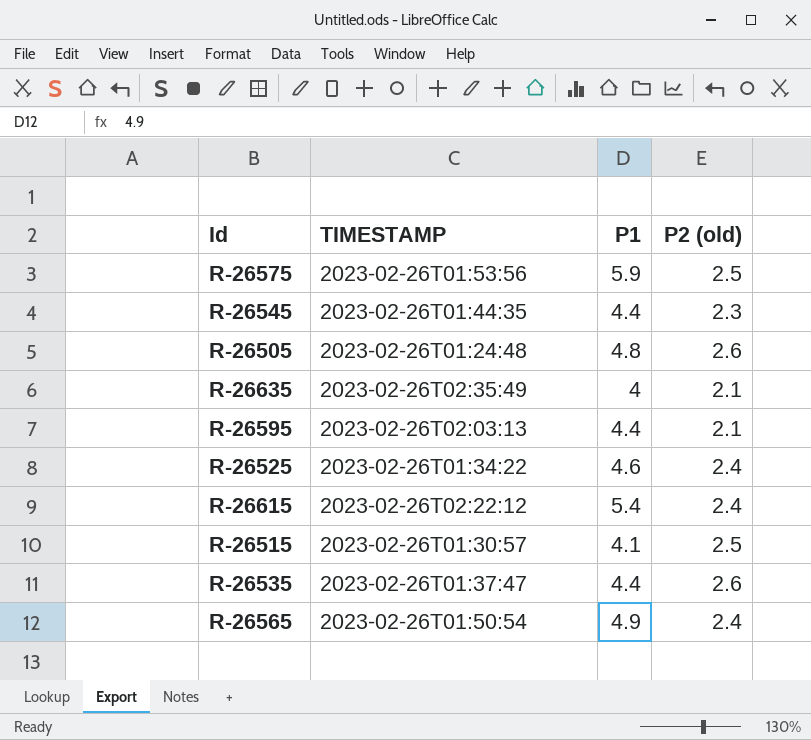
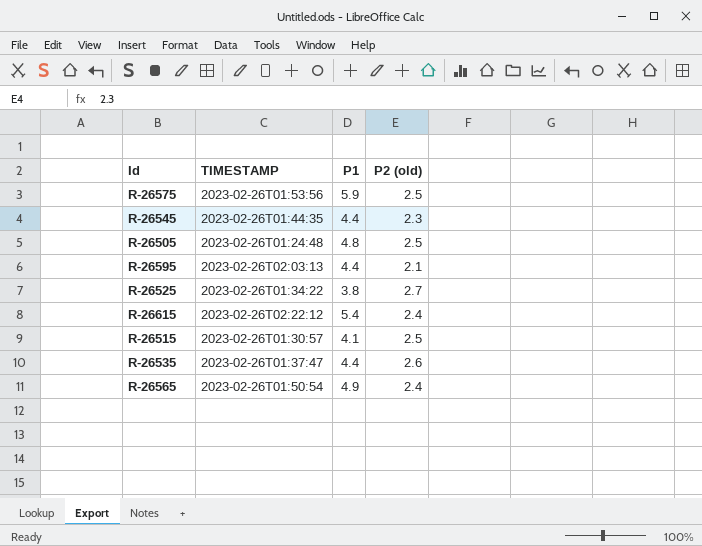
row R-26635: 2023-02-26T02:35:49 | 4 | 2.1 -> none
R-26505 | P2 (old): 2.6 -> 2.5
R-26525 | P1: 4.6 -> 3.8
R-26525 | P2 (old): 2.4 -> 2.7

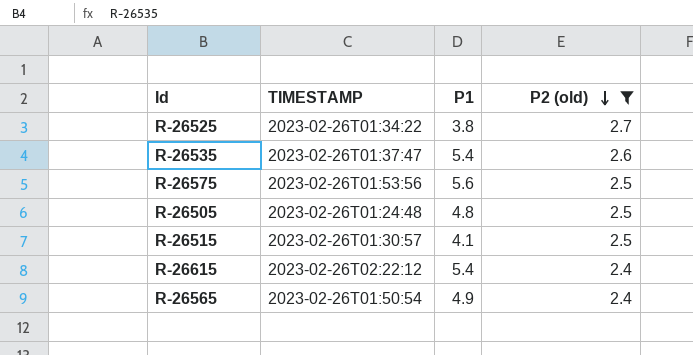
filter: none -> P2 (old) >= 2.4
row order: none -> P2 (old) descending
R-26535 | P1: 4.4 -> 5.4
R-26575 | P1: 5.9 -> 5.6

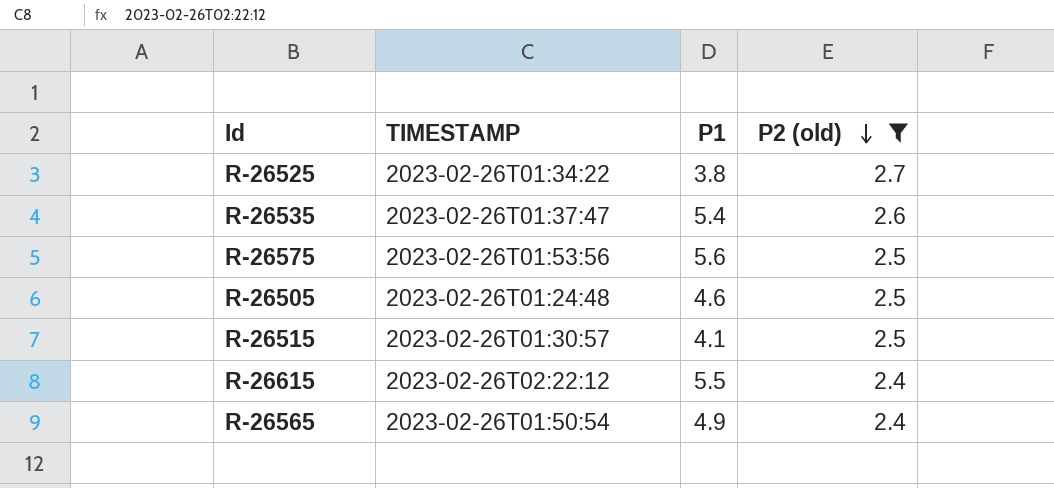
R-26505 | P1: 4.8 -> 4.6
R-26615 | P1: 5.4 -> 5.5

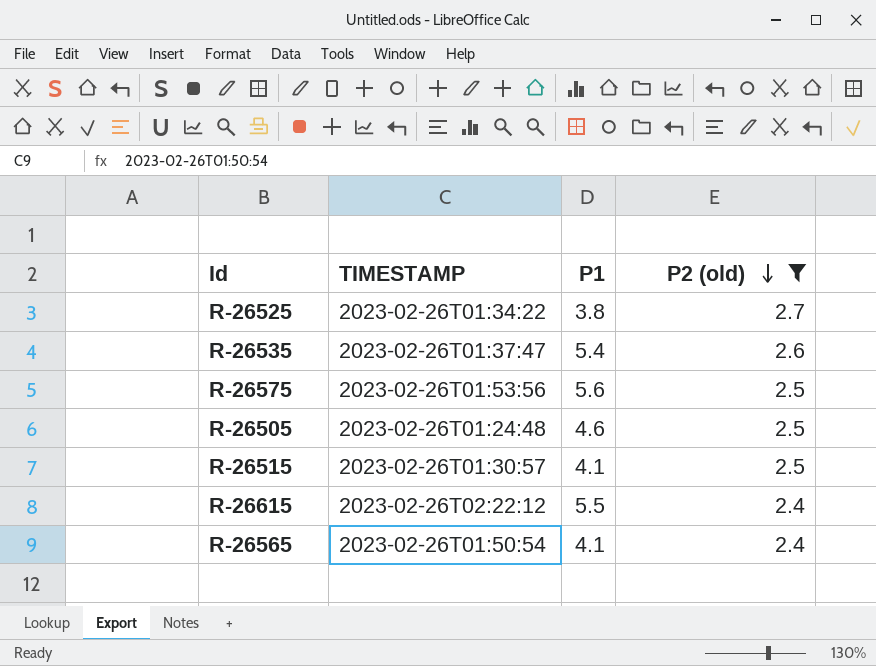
R-26565 | P1: 4.9 -> 4.1

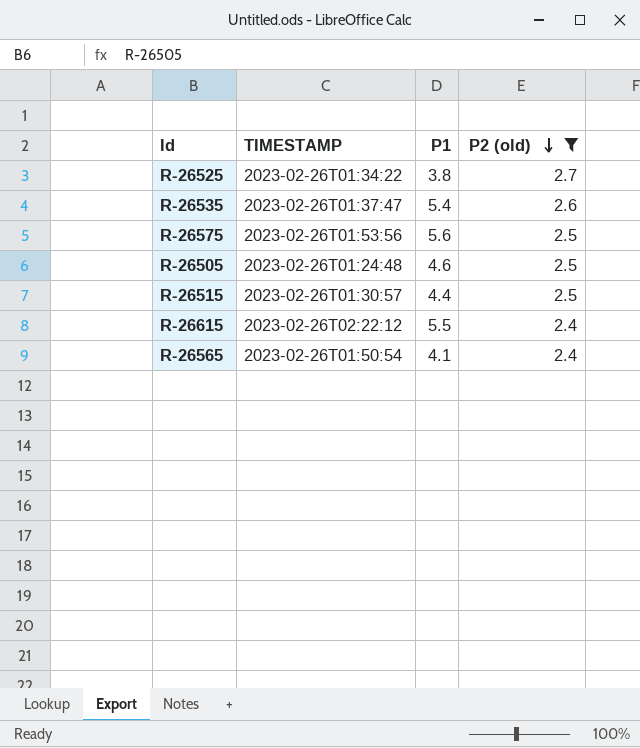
R-26515 | P1: 4.1 -> 4.4

